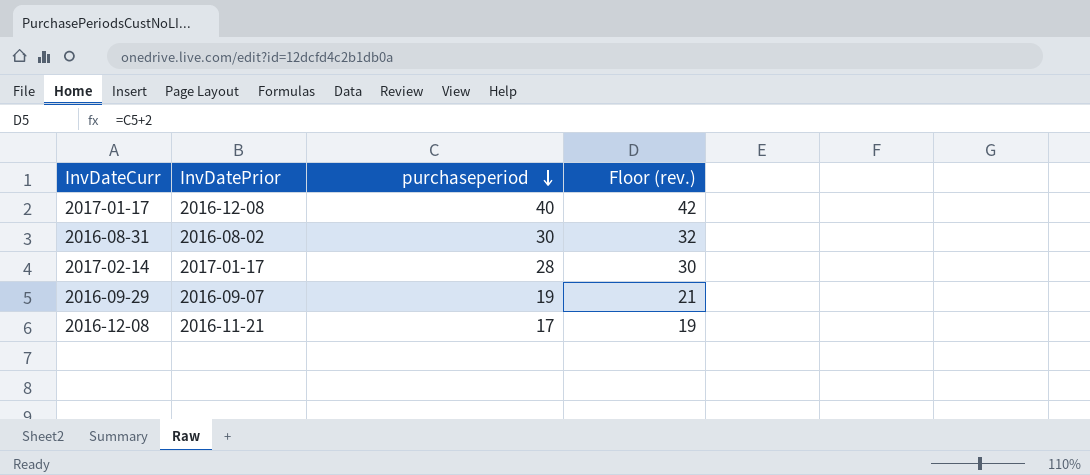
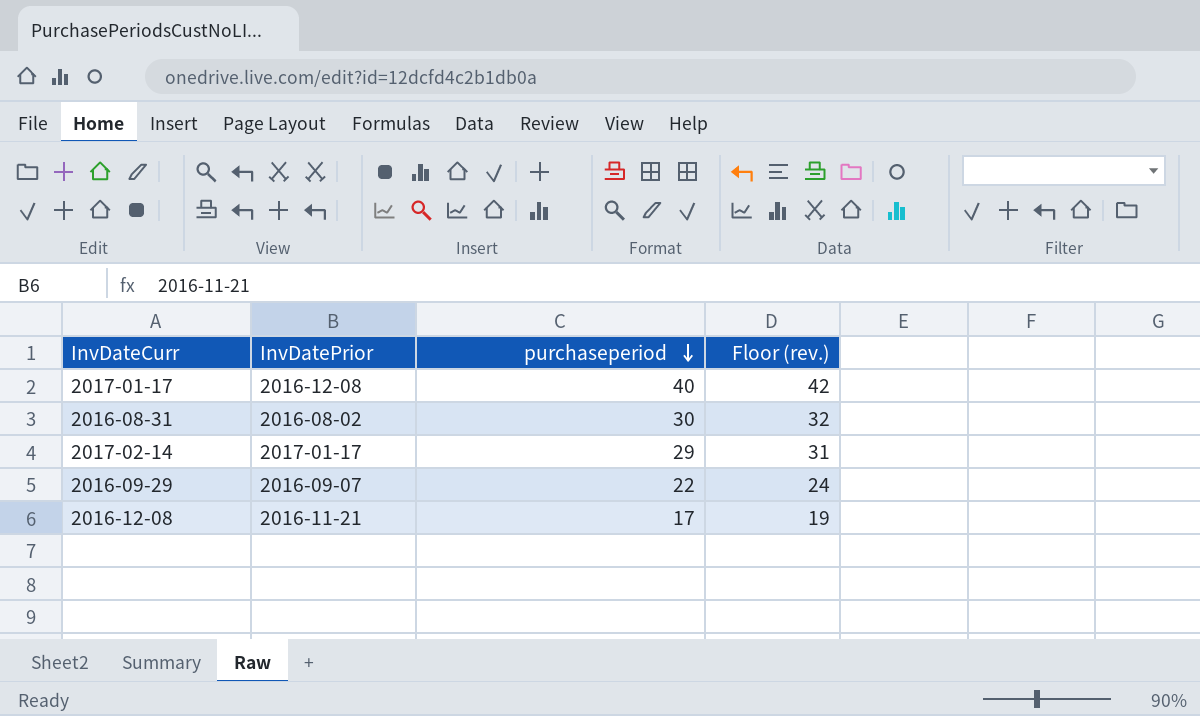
2017-02-14 | purchaseperiod: 28 -> 29
2017-02-14 | Floor (rev.): 30 -> 31
2016-09-29 | purchaseperiod: 19 -> 22
2016-09-29 | Floor (rev.): 21 -> 24

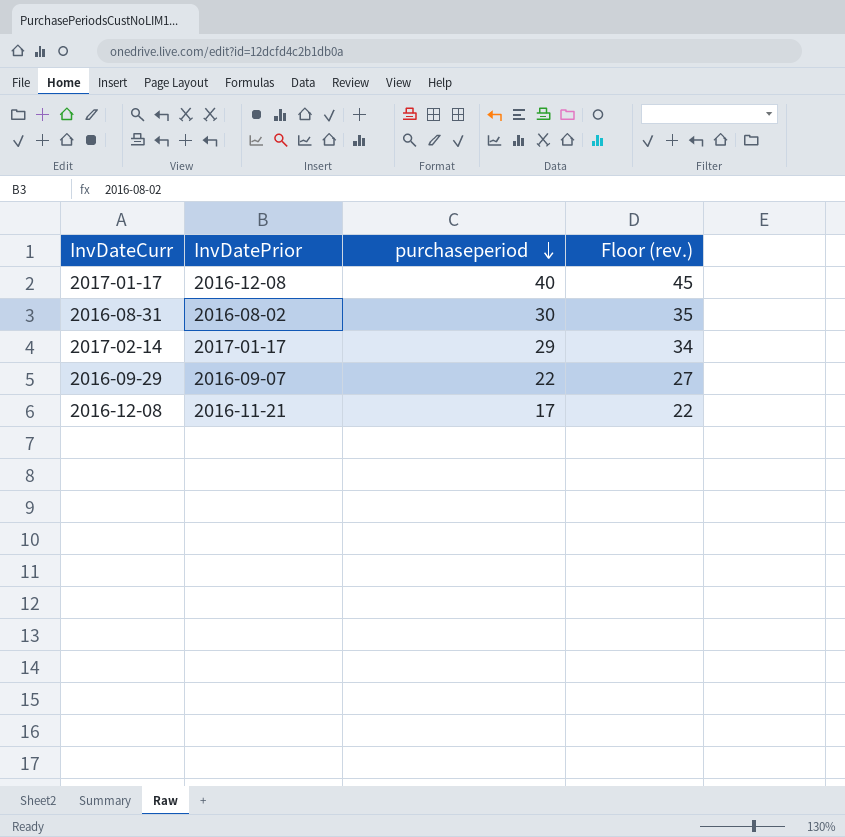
column Floor (rev.) | formula: [purchaseperiod] + 2 -> [purchaseperiod] + 5

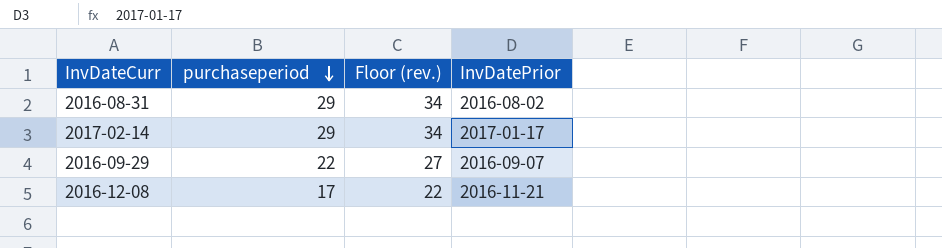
column InvDatePrior | position: 2 -> 4
row 2017-01-17: 2016-12-08 | 40 | 45 -> none
2016-08-31 | purchaseperiod: 30 -> 29
2016-08-31 | Floor (rev.): 35 -> 34

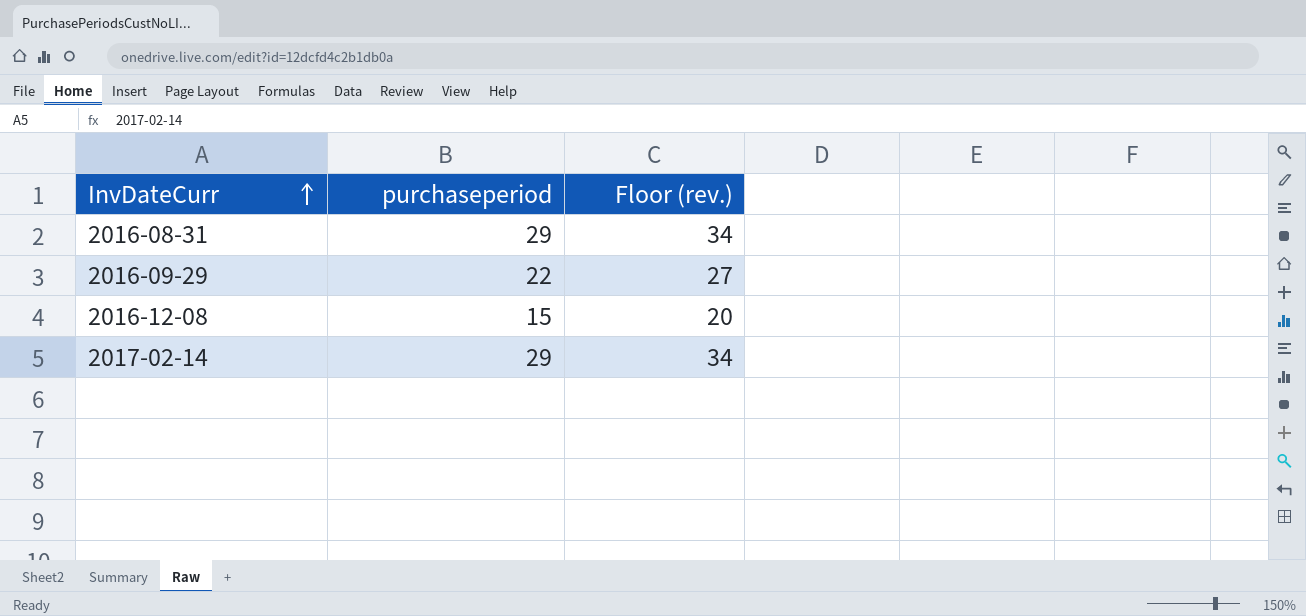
row order: purchaseperiod descending -> InvDateCurr ascending
column InvDatePrior | position: 4 -> none
2016-12-08 | purchaseperiod: 17 -> 15
2016-12-08 | Floor (rev.): 22 -> 20

